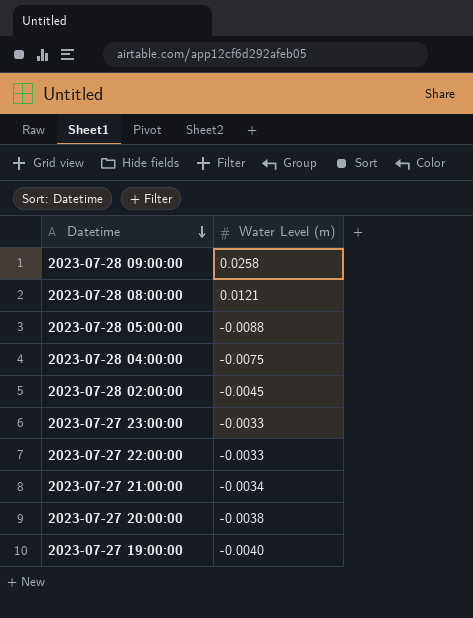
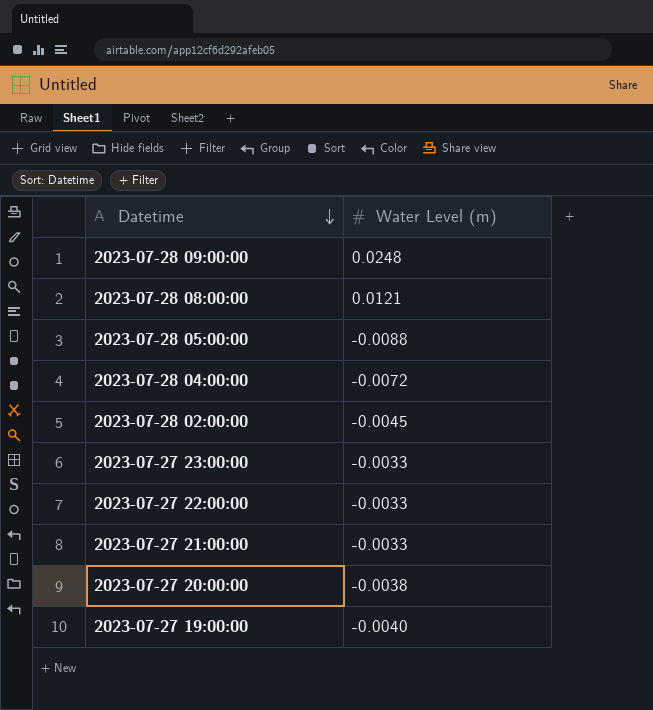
2023-07-28 09:00:00 | Water Level (m): 0.0258 -> 0.0248
2023-07-28 04:00:00 | Water Level (m): -0.0075 -> -0.0072
2023-07-27 21:00:00 | Water Level (m): -0.0034 -> -0.0033

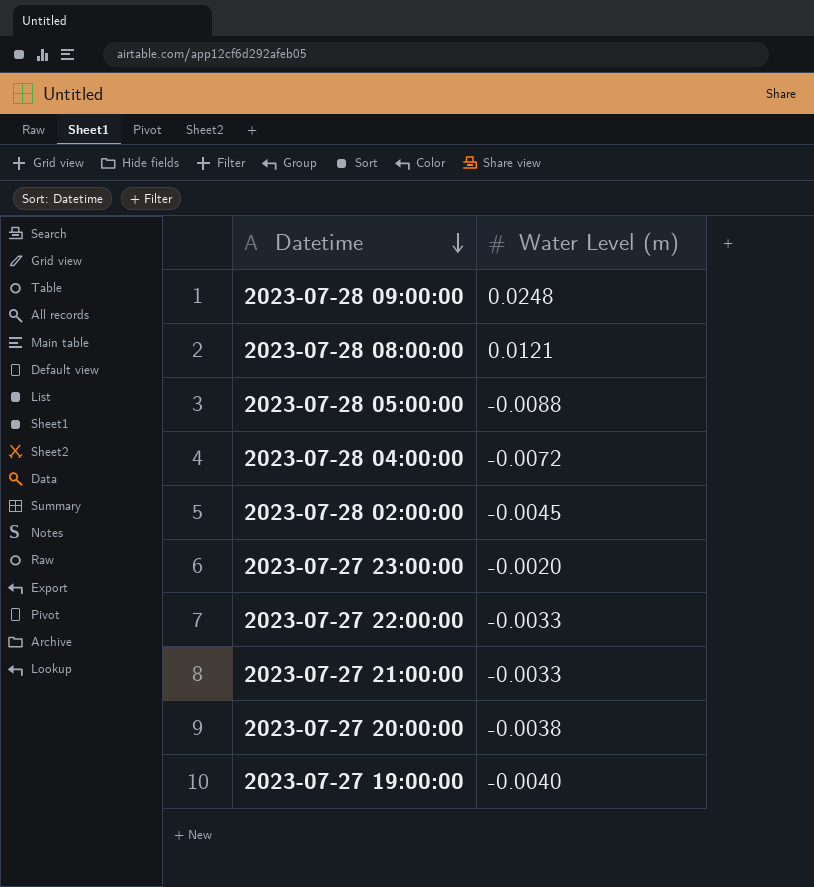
2023-07-27 23:00:00 | Water Level (m): -0.0033 -> -0.0020

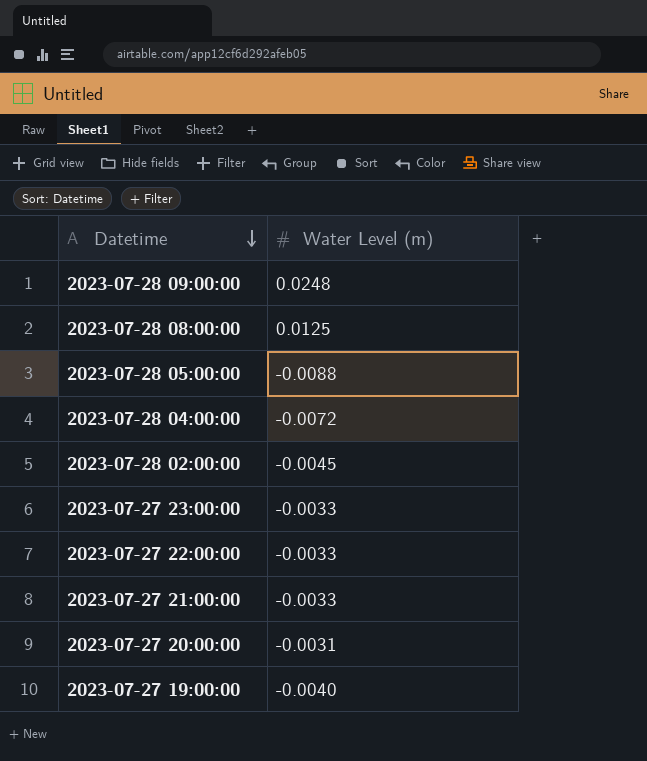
2023-07-28 08:00:00 | Water Level (m): 0.0121 -> 0.0125
2023-07-27 23:00:00 | Water Level (m): -0.0020 -> -0.0033
2023-07-27 20:00:00 | Water Level (m): -0.0038 -> -0.0031

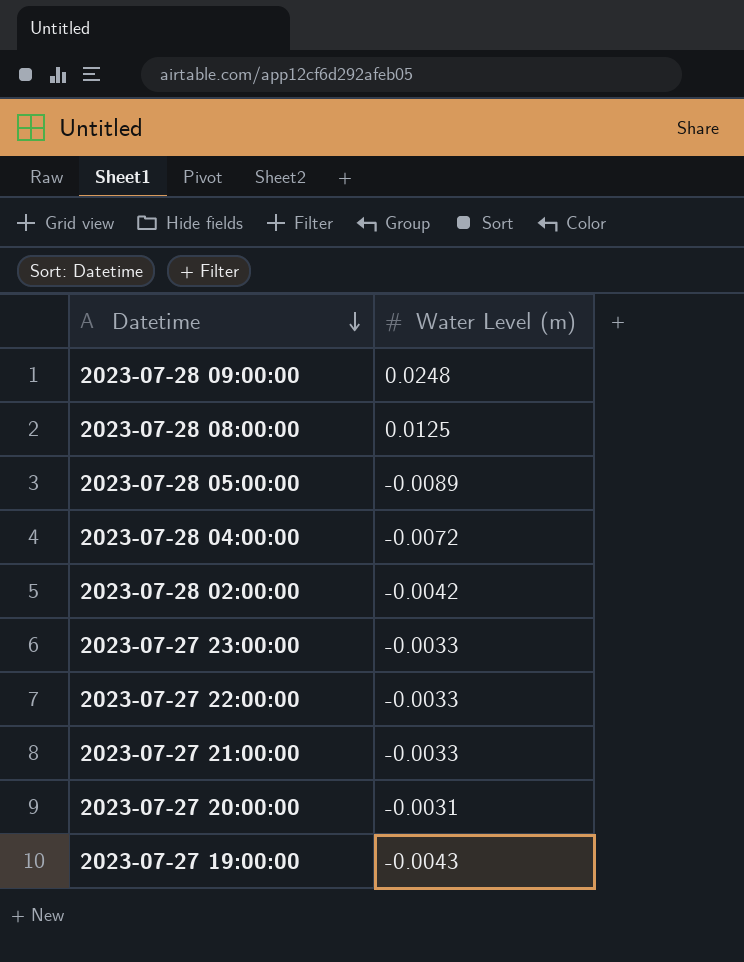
2023-07-28 05:00:00 | Water Level (m): -0.0088 -> -0.0089
2023-07-28 02:00:00 | Water Level (m): -0.0045 -> -0.0042
2023-07-27 19:00:00 | Water Level (m): -0.0040 -> -0.0043

